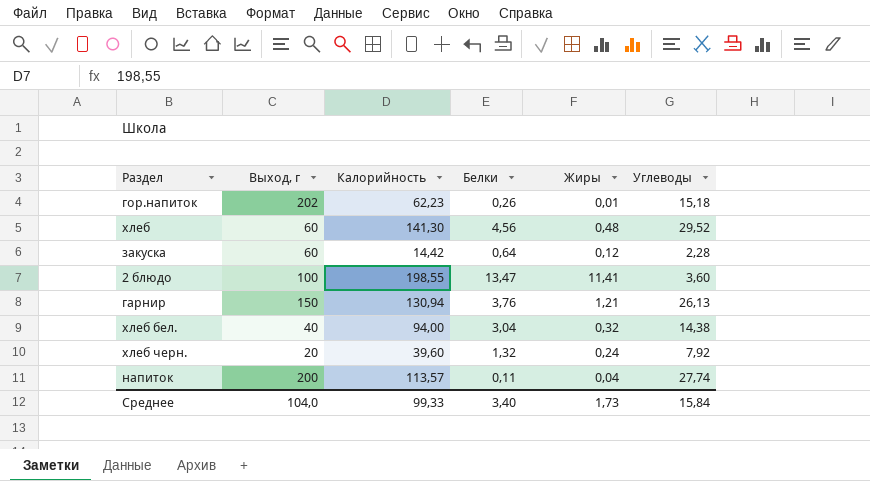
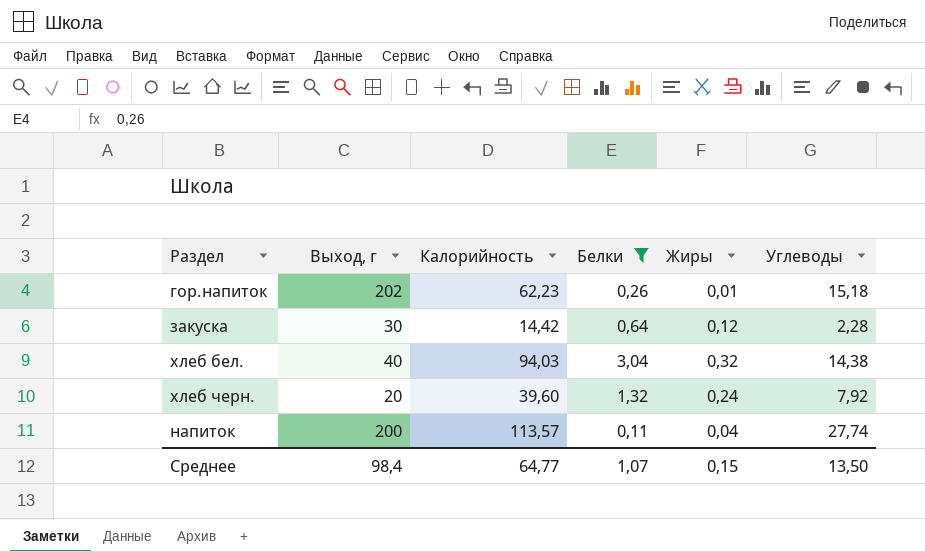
filter: none -> Белки <= 3,04
закуска | Выход, г: 60 -> 30
хлеб бел. | Калорийность: 94,00 -> 94,03
Среднее | Выход, г: 104,0 -> 98,4
Среднее | Калорийность: 99,33 -> 64,77
Среднее | Белки: 3,40 -> 1,07
Среднее | Жиры: 1,73 -> 0,15
Среднее | Углеводы: 15,84 -> 13,50

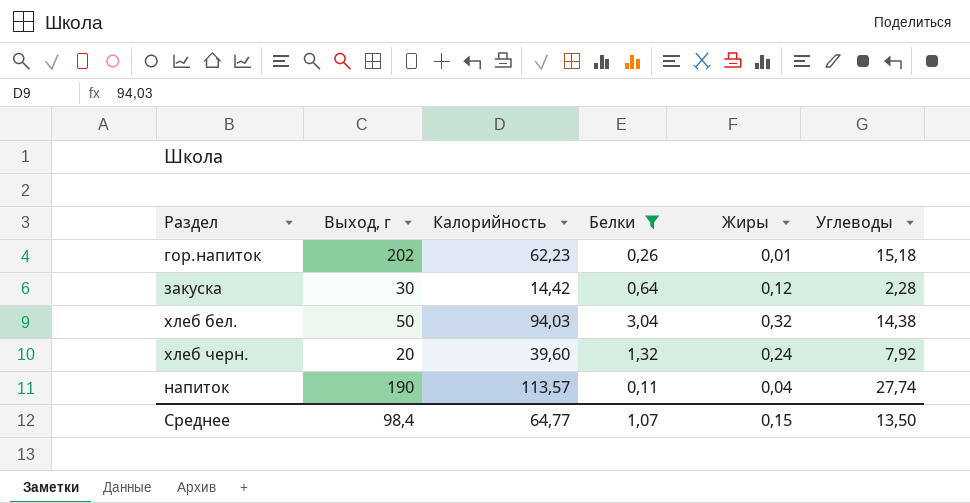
хлеб бел. | Выход, г: 40 -> 50
напиток | Выход, г: 200 -> 190

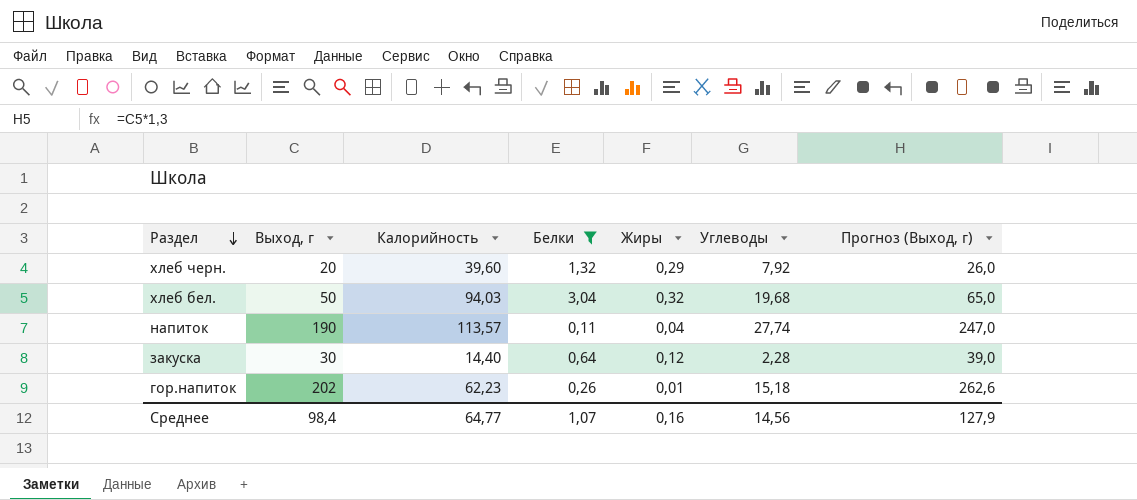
row order: none -> Раздел descending
column Прогноз (Выход, г) | formula: none -> [Выход, г] * 1,3
хлеб черн. | Жиры: 0,24 -> 0,29
хлеб бел. | Углеводы: 14,38 -> 19,68
закуска | Калорийность: 14,42 -> 14,40
Среднее | Жиры: 0,15 -> 0,16
Среднее | Углеводы: 13,50 -> 14,56

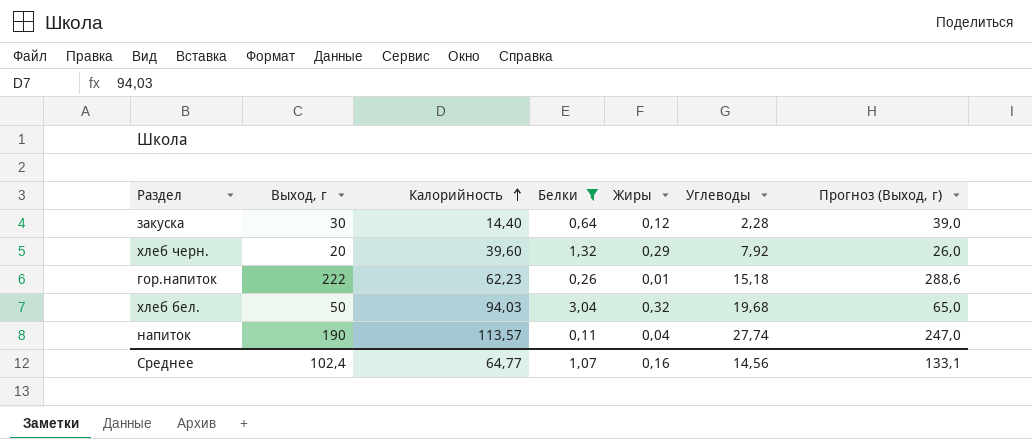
row order: Раздел descending -> Калорийность ascending
гор.напиток | Выход, г: 202 -> 222
гор.напиток | Прогноз (Выход, г): 262,6 -> 288,6
Среднее | Выход, г: 98,4 -> 102,4
Среднее | Прогноз (Выход, г): 127,9 -> 133,1

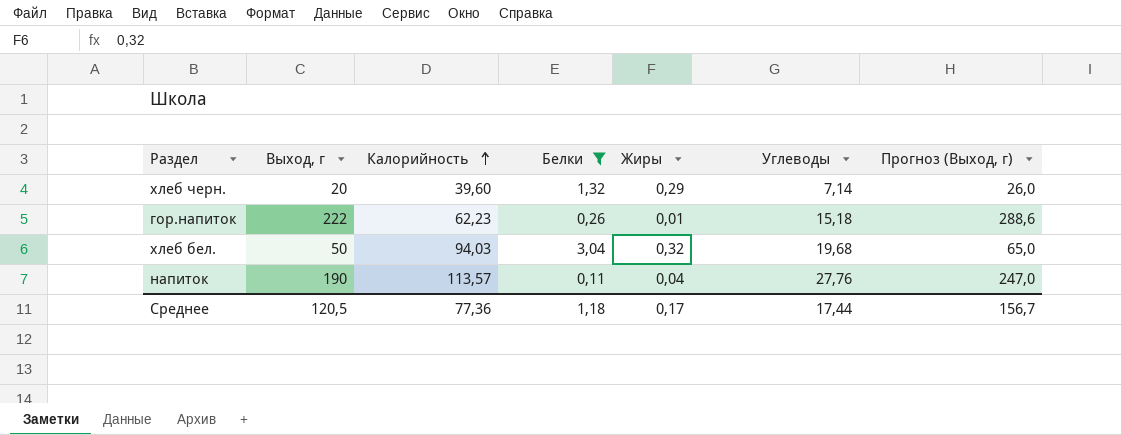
row закуска: 30 | 14,40 | 0,64 | 0,12 | 2,28 | 39,0 -> none
хлеб черн. | Углеводы: 7,92 -> 7,14
напиток | Углеводы: 27,74 -> 27,76
Среднее | Выход, г: 102,4 -> 120,5
Среднее | Калорийность: 64,77 -> 77,36
Среднее | Белки: 1,07 -> 1,18
Среднее | Жиры: 0,16 -> 0,17
Среднее | Углеводы: 14,56 -> 17,44
Среднее | Прогноз (Выход, г): 133,1 -> 156,7

